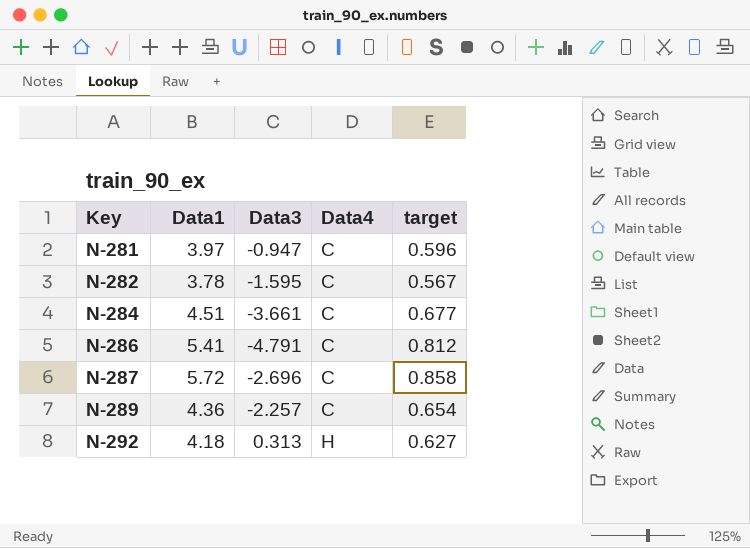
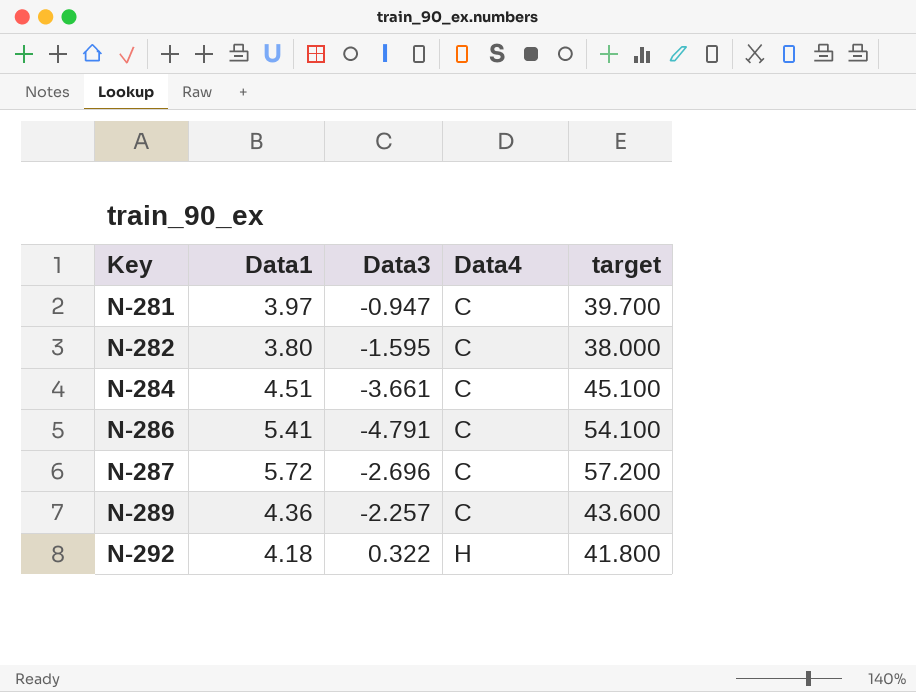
column target | formula: [Data1] * 0.15 -> [Data1] * 10
N-282 | Data1: 3.78 -> 3.80
N-292 | Data3: 0.313 -> 0.322

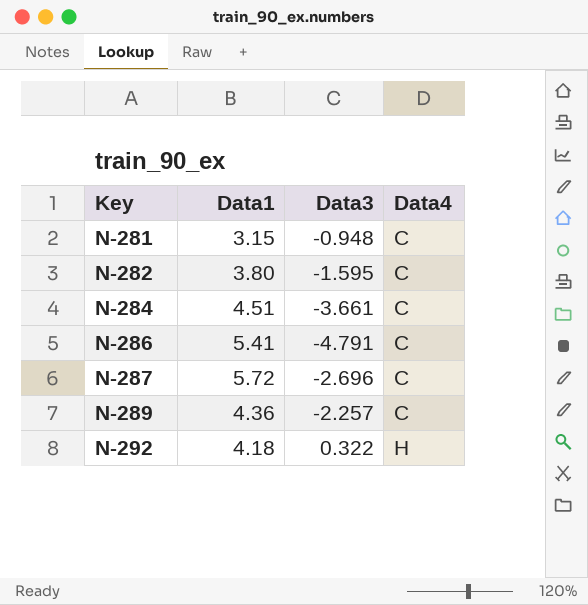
column target | formula: [Data1] * 10 -> none
N-281 | Data1: 3.97 -> 3.15
N-281 | Data3: -0.947 -> -0.948

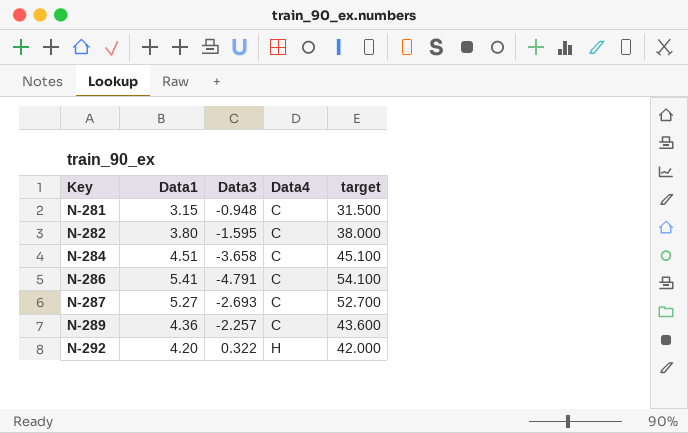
column target | formula: none -> [Data1] * 10
N-284 | Data3: -3.661 -> -3.658
N-287 | Data1: 5.72 -> 5.27
N-287 | Data3: -2.696 -> -2.693
N-292 | Data1: 4.18 -> 4.20

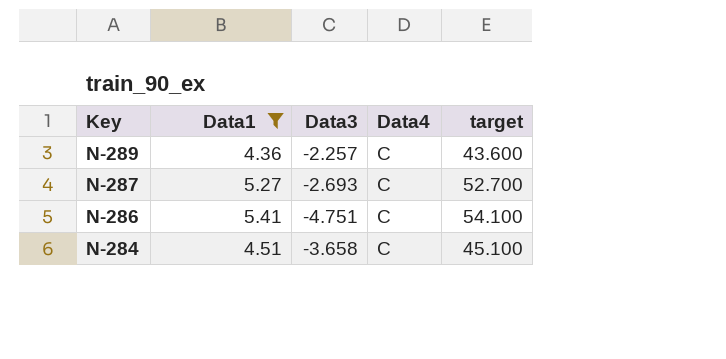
filter: none -> Data1 >= 4.36
row order: Key ascending -> Key descending
N-286 | Data3: -4.791 -> -4.751

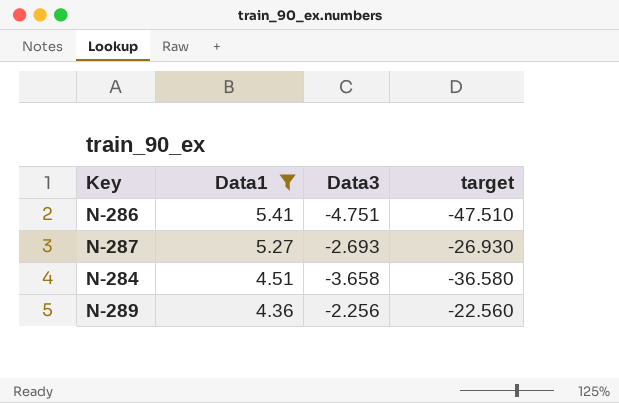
row order: Key descending -> Data1 descending
column Data4 | position: 4 -> none
column target | formula: [Data1] * 10 -> [Data3] * 10
N-289 | Data3: -2.257 -> -2.256

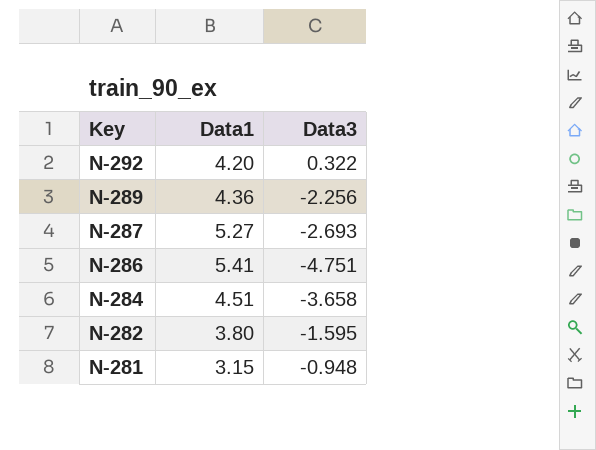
filter: Data1 >= 4.36 -> none
row order: Data1 descending -> Key descending
column target | formula: [Data3] * 10 -> none

